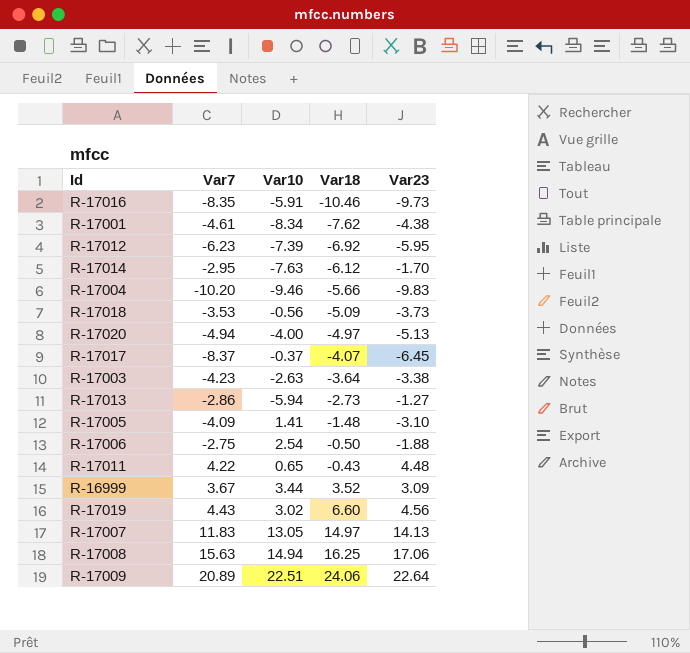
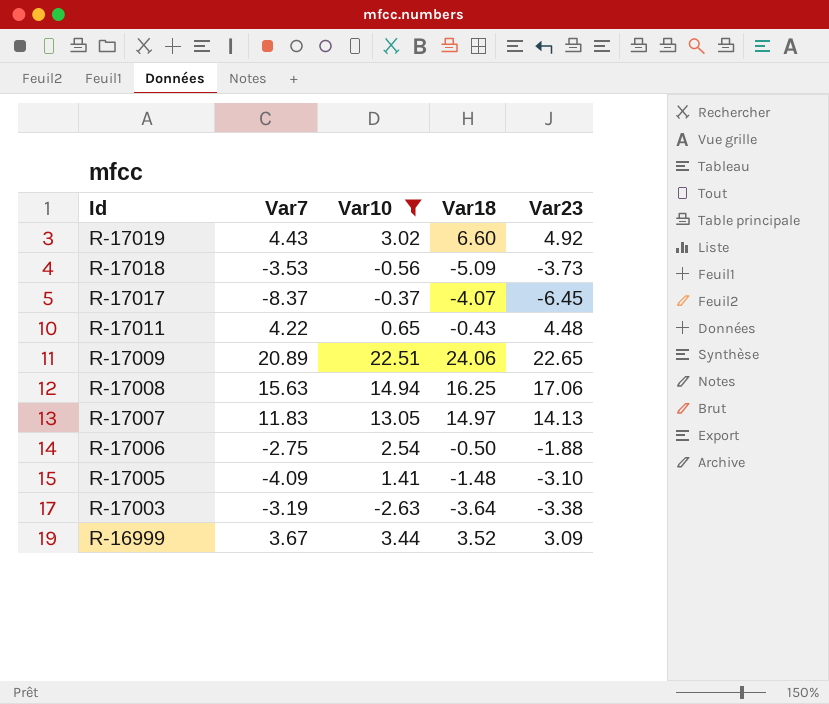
filter: none -> Var10 >= -2.63
row order: Var18 ascending -> Id descending
R-17019 | Var23: 4.56 -> 4.92
R-17009 | Var23: 22.64 -> 22.65
R-17003 | Var7: -4.23 -> -3.19

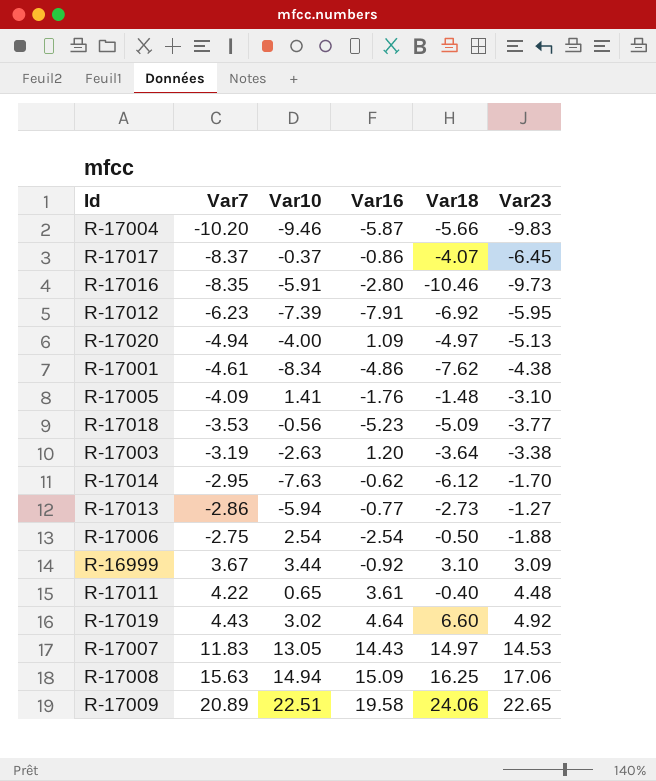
filter: Var10 >= -2.63 -> none
row order: Id descending -> Var7 ascending
column Var16 | position: none -> 4
R-17018 | Var23: -3.73 -> -3.77
R-16999 | Var18: 3.52 -> 3.10
R-17011 | Var18: -0.43 -> -0.40
R-17007 | Var23: 14.13 -> 14.53

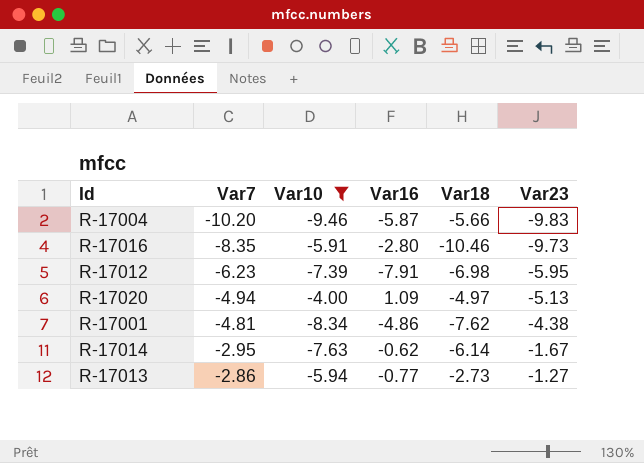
filter: none -> Var10 <= -4.00
R-17012 | Var18: -6.92 -> -6.98
R-17001 | Var7: -4.61 -> -4.81
R-17014 | Var18: -6.12 -> -6.14
R-17014 | Var23: -1.70 -> -1.67

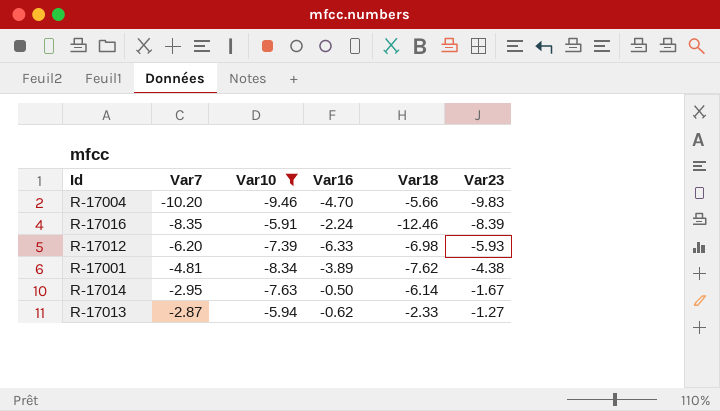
row R-17020: -4.94 | -4.00 | 1.09 | -4.97 | -5.13 -> none
R-17004 | Var16: -5.87 -> -4.70
R-17016 | Var16: -2.80 -> -2.24
R-17016 | Var18: -10.46 -> -12.46
R-17016 | Var23: -9.73 -> -8.39
R-17012 | Var7: -6.23 -> -6.20
R-17012 | Var16: -7.91 -> -6.33
R-17012 | Var23: -5.95 -> -5.93
R-17001 | Var16: -4.86 -> -3.89
R-17014 | Var16: -0.62 -> -0.50
R-17013 | Var7: -2.86 -> -2.87
R-17013 | Var16: -0.77 -> -0.62
R-17013 | Var18: -2.73 -> -2.33

